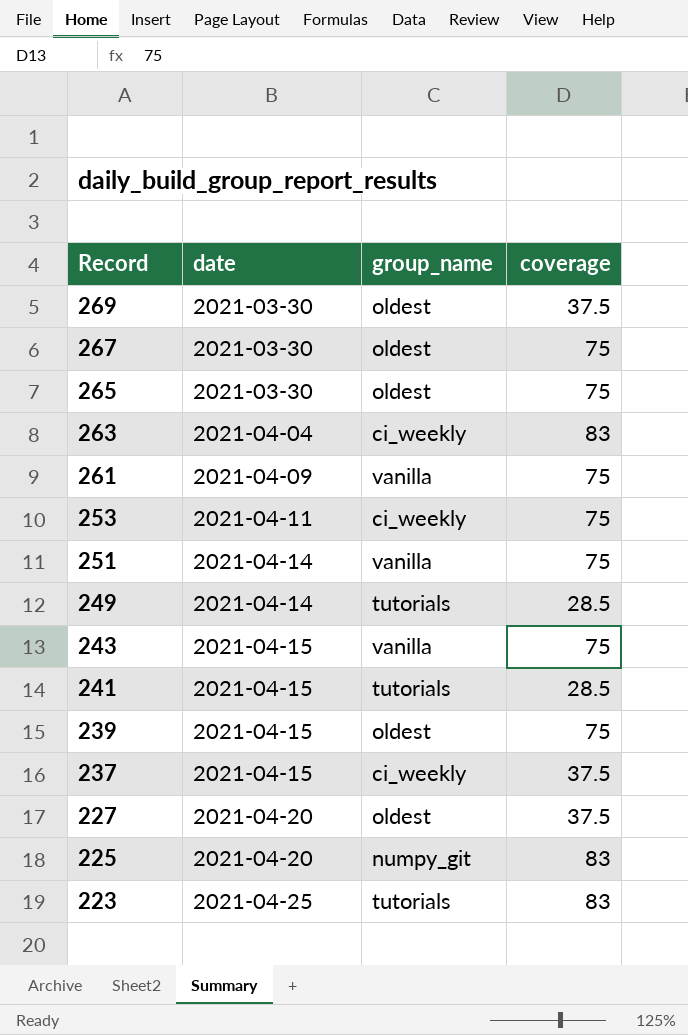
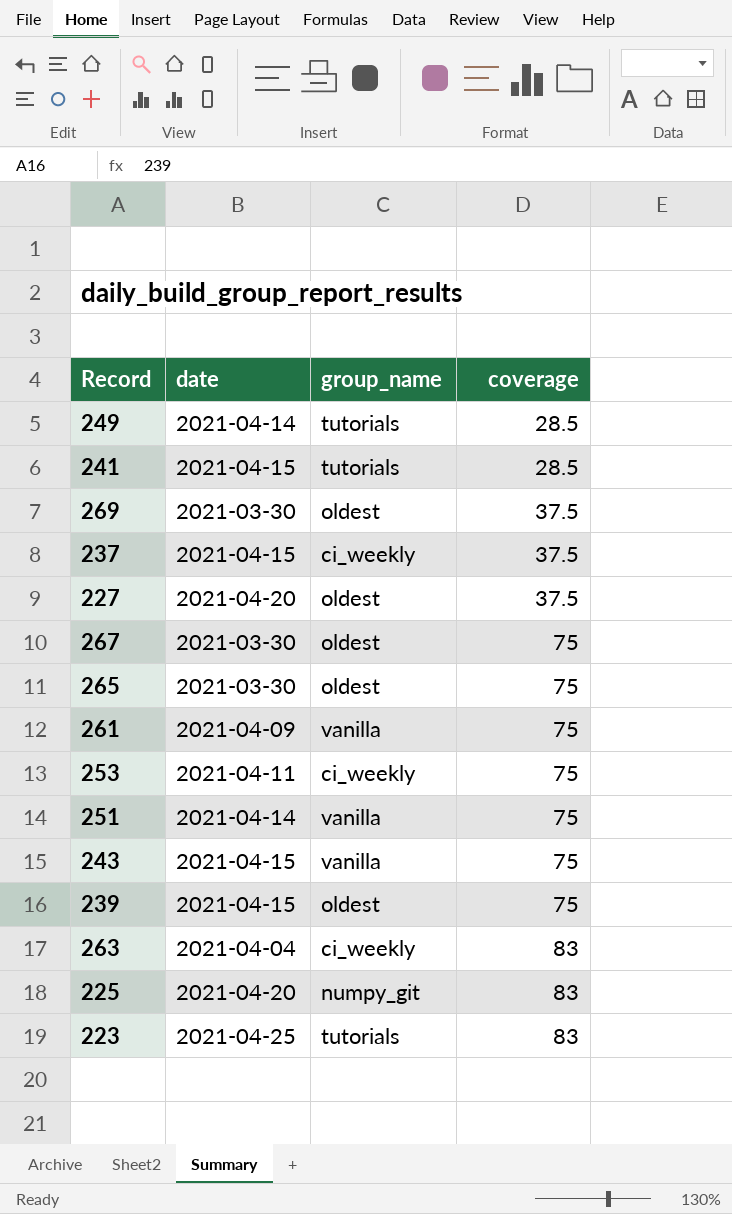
row order: Record descending -> coverage ascending

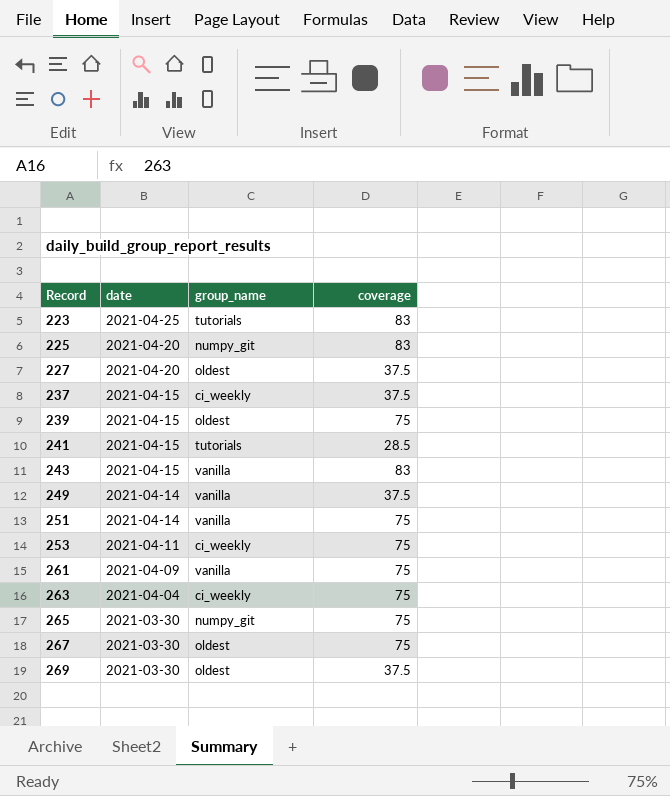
row order: coverage ascending -> Record ascending
243 | coverage: 75 -> 83
249 | group_name: tutorials -> vanilla
249 | coverage: 28.5 -> 37.5
263 | coverage: 83 -> 75
265 | group_name: oldest -> numpy_git

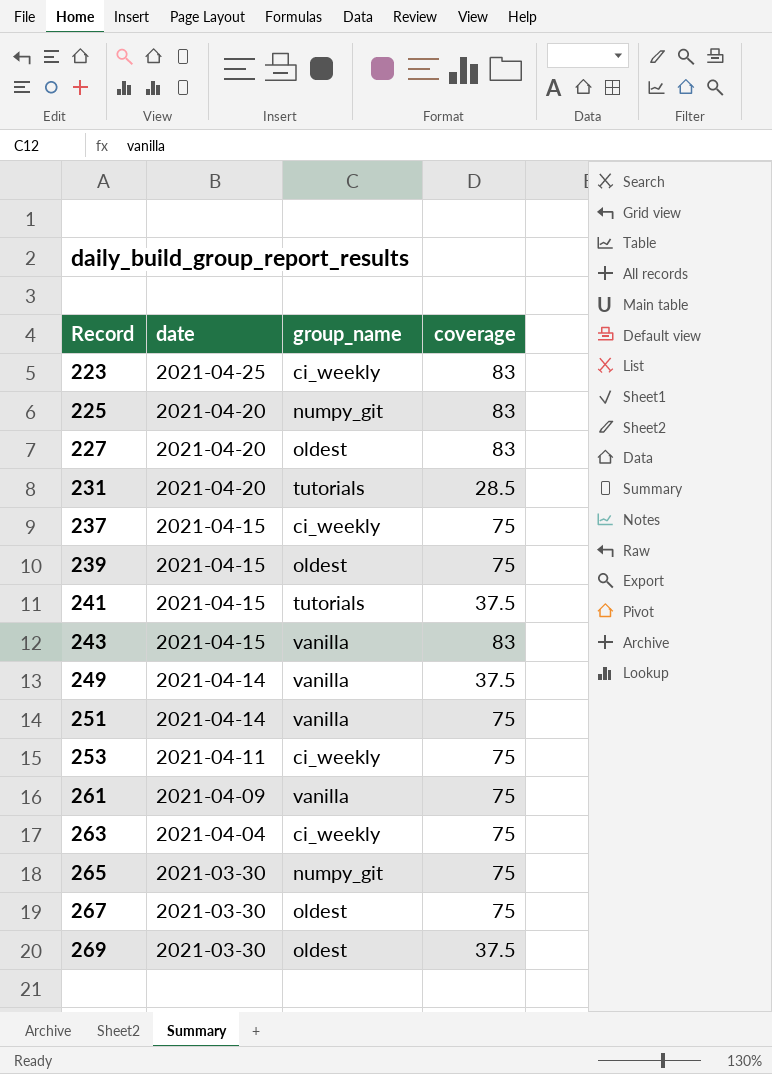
223 | group_name: tutorials -> ci_weekly
227 | coverage: 37.5 -> 83
row 231: none -> 2021-04-20 | tutorials | 28.5
237 | coverage: 37.5 -> 75
241 | coverage: 28.5 -> 37.5

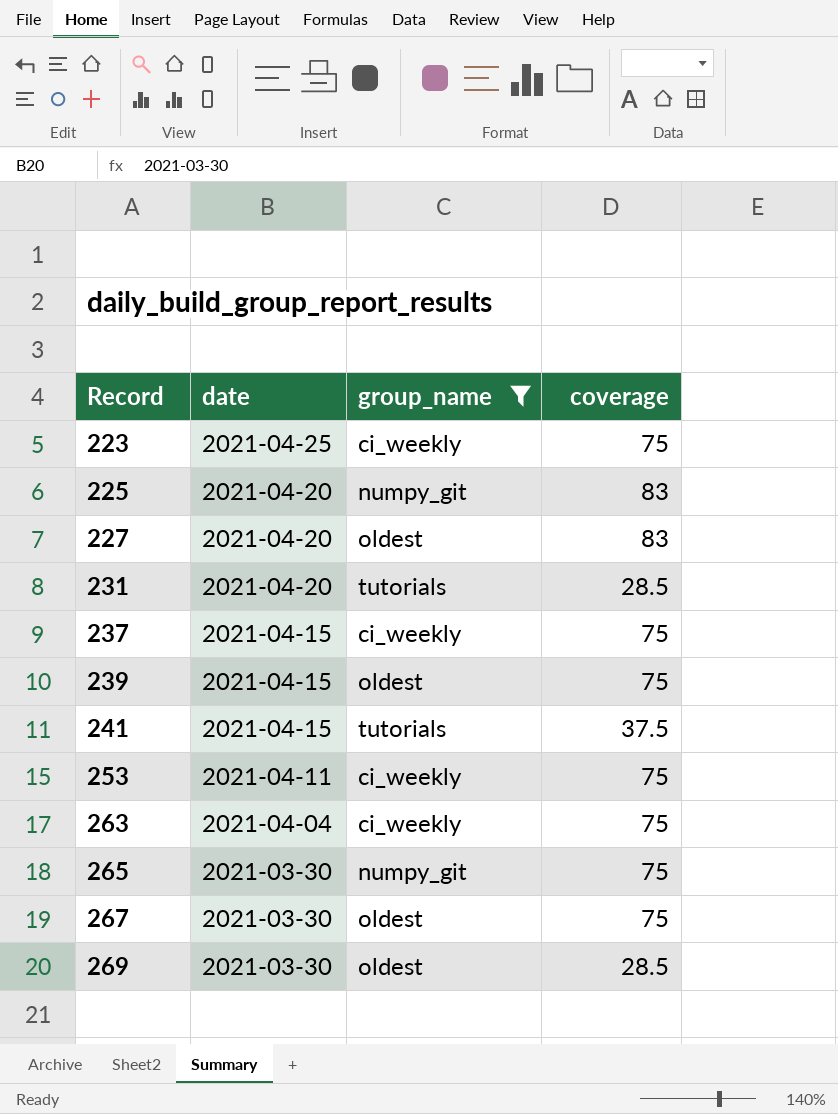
filter: none -> group_name != vanilla
223 | coverage: 83 -> 75
269 | coverage: 37.5 -> 28.5

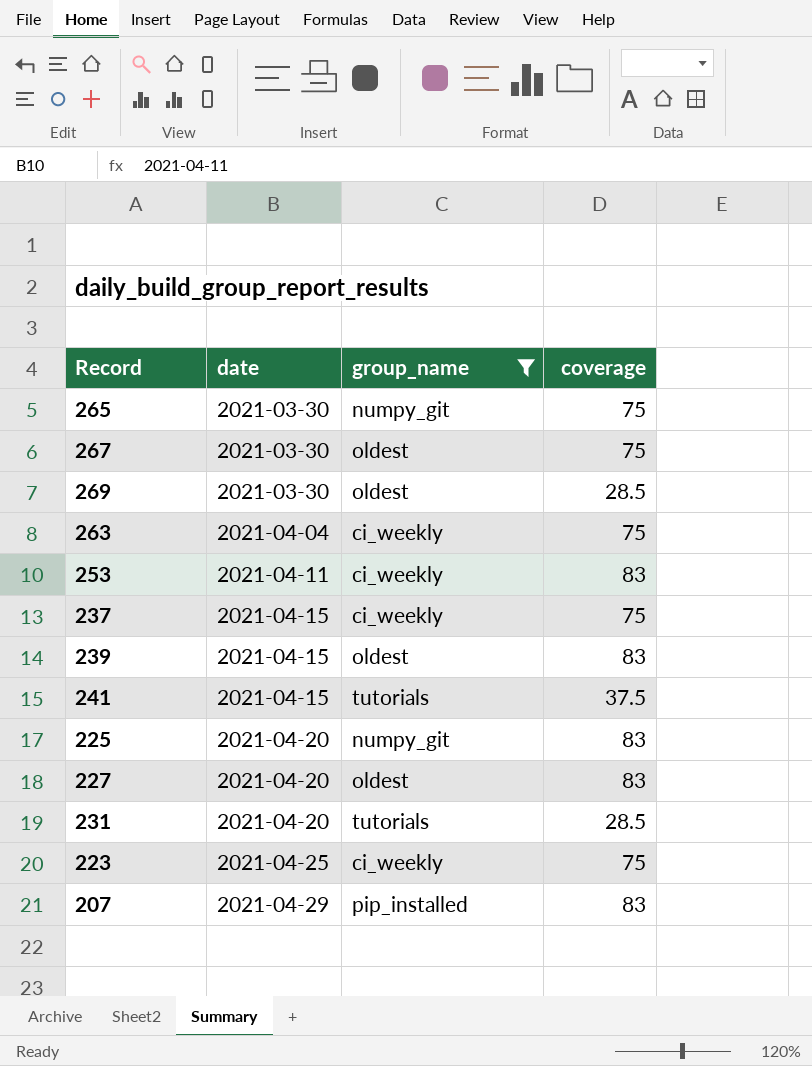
row order: Record ascending -> date ascending
253 | coverage: 75 -> 83
239 | coverage: 75 -> 83
row 207: none -> 2021-04-29 | pip_installed | 83

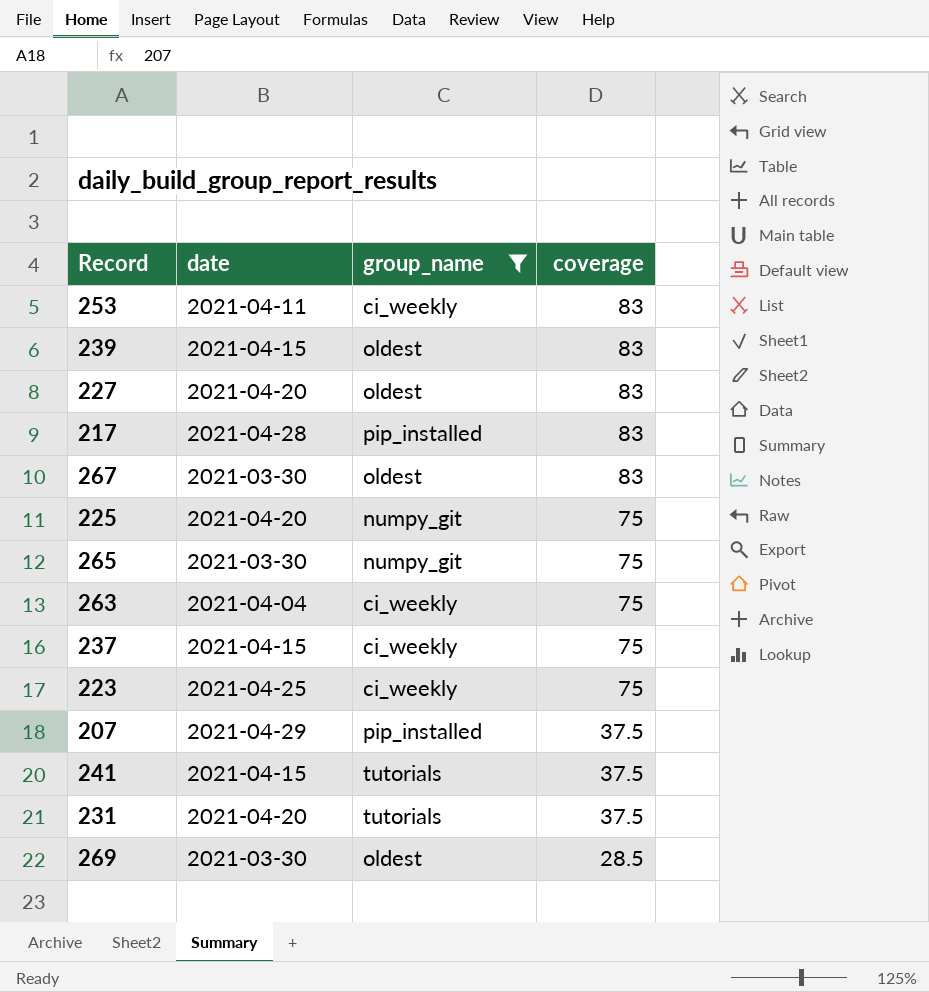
row order: date ascending -> coverage descending
row 217: none -> 2021-04-28 | pip_installed | 83
267 | coverage: 75 -> 83
225 | coverage: 83 -> 75
207 | coverage: 83 -> 37.5
231 | coverage: 28.5 -> 37.5

